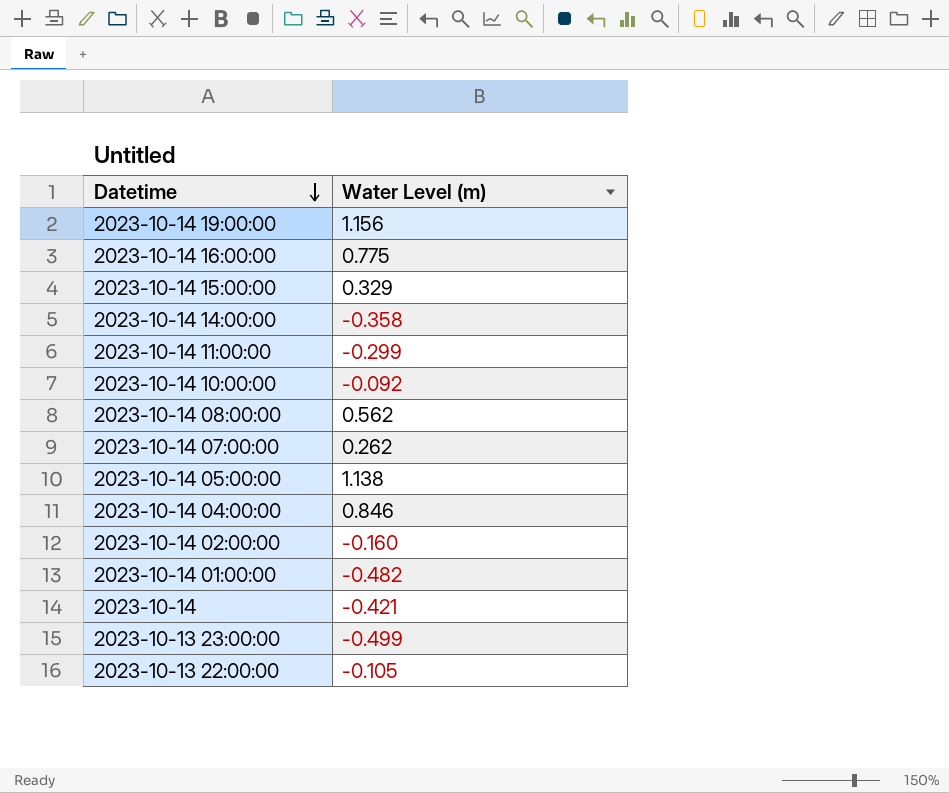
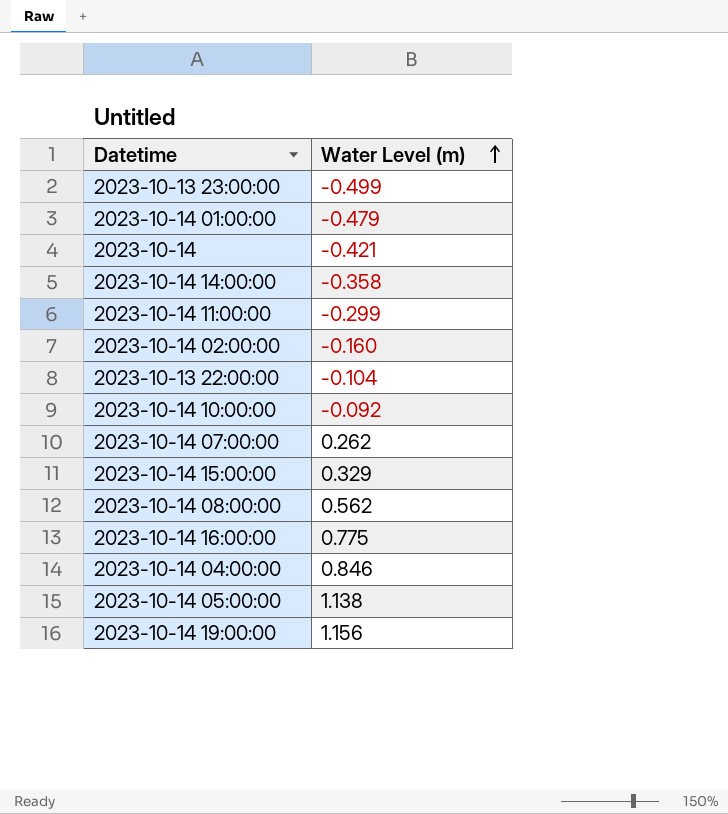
row order: Datetime descending -> Water Level (m) ascending
2023-10-14 01:00:00 | Water Level (m): -0.482 -> -0.479
2023-10-13 22:00:00 | Water Level (m): -0.105 -> -0.104

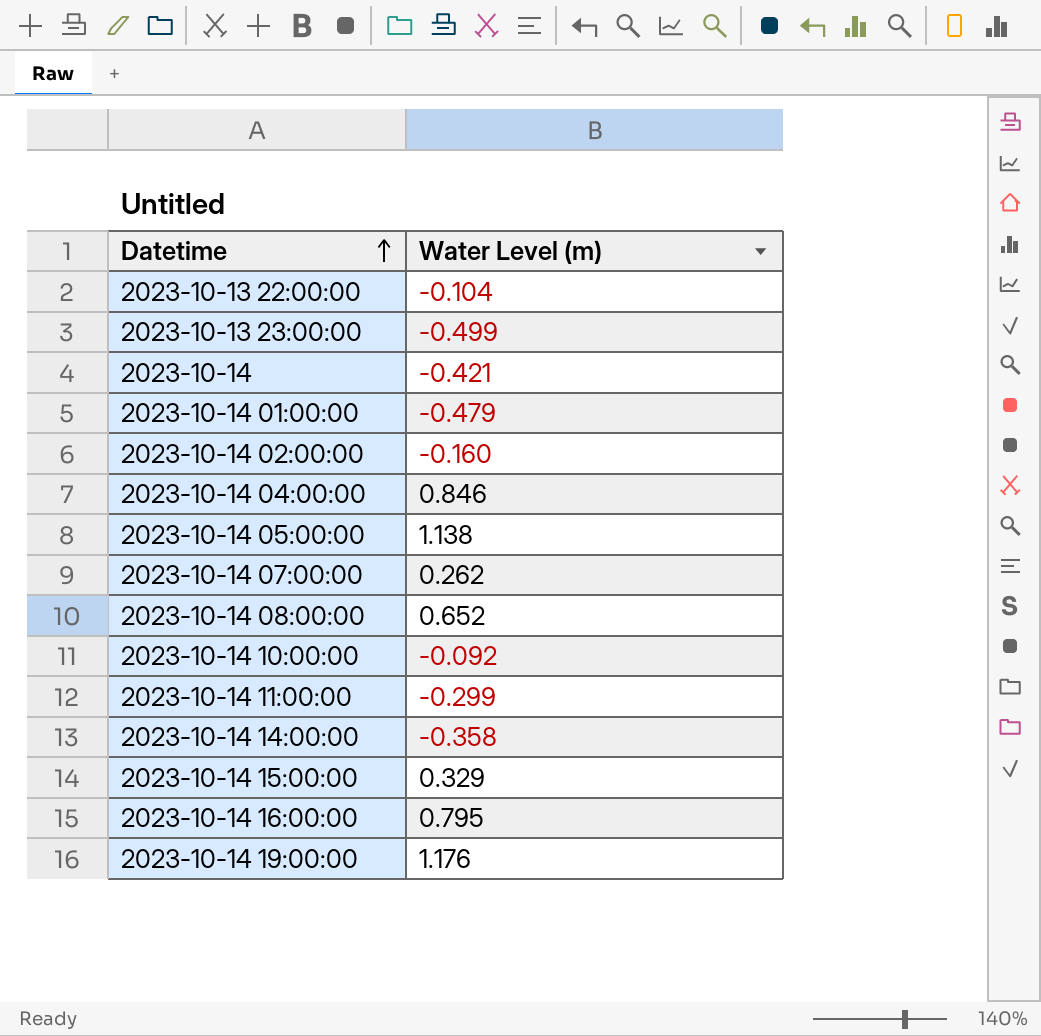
row order: Water Level (m) ascending -> Datetime ascending
2023-10-14 08:00:00 | Water Level (m): 0.562 -> 0.652
2023-10-14 16:00:00 | Water Level (m): 0.775 -> 0.795
2023-10-14 19:00:00 | Water Level (m): 1.156 -> 1.176

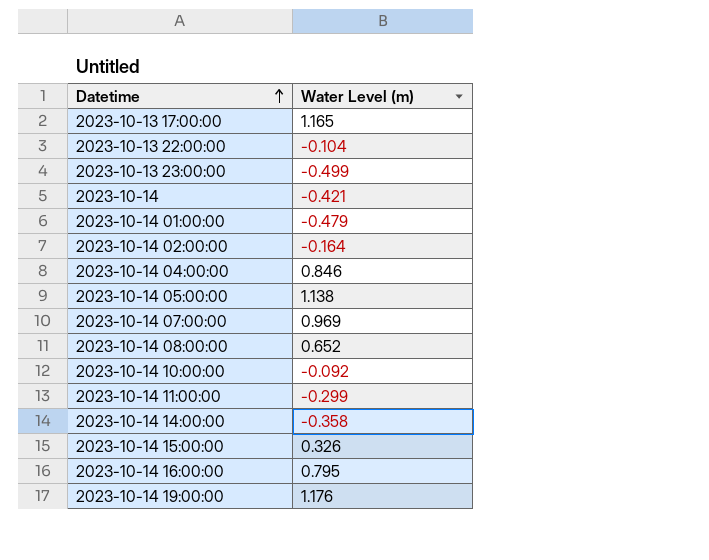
row 2023-10-13 17:00:00: none -> 1.165
2023-10-14 02:00:00 | Water Level (m): -0.160 -> -0.164
2023-10-14 07:00:00 | Water Level (m): 0.262 -> 0.969
2023-10-14 15:00:00 | Water Level (m): 0.329 -> 0.326

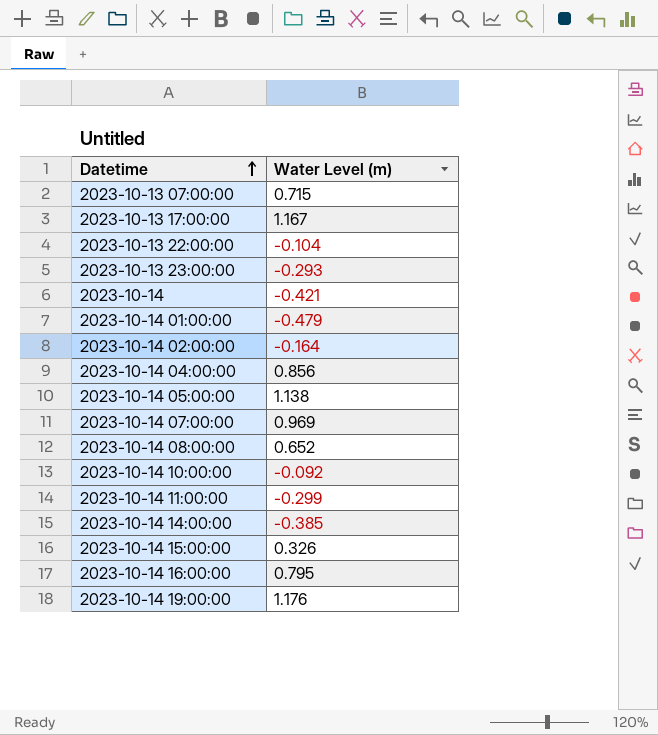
row 2023-10-13 07:00:00: none -> 0.715
2023-10-13 17:00:00 | Water Level (m): 1.165 -> 1.167
2023-10-13 23:00:00 | Water Level (m): -0.499 -> -0.293
2023-10-14 04:00:00 | Water Level (m): 0.846 -> 0.856
2023-10-14 14:00:00 | Water Level (m): -0.358 -> -0.385

